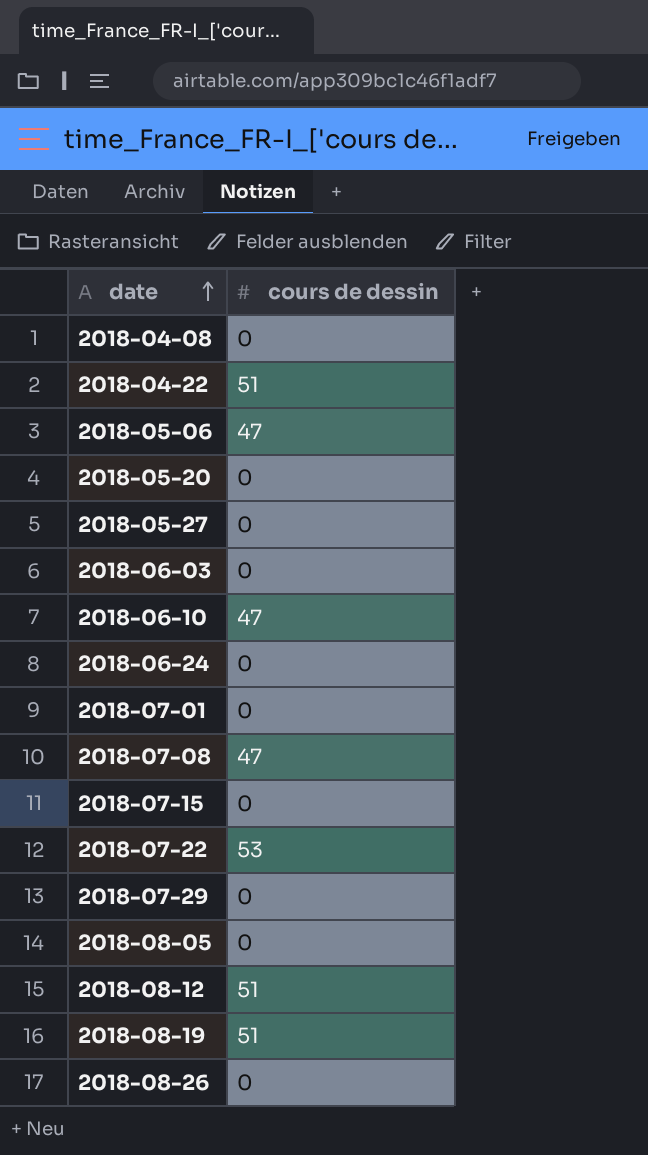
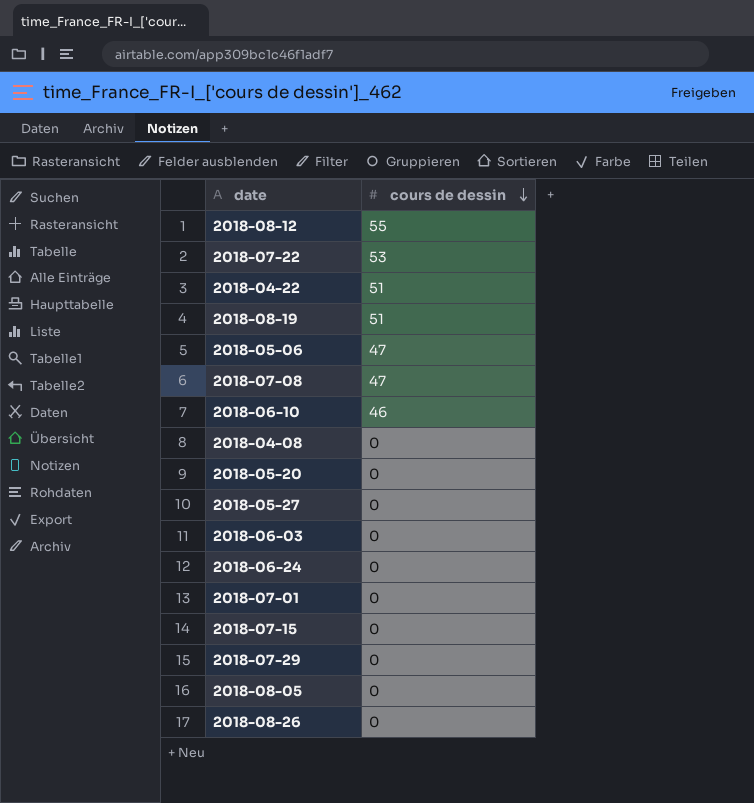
row order: date ascending -> cours de dessin descending
2018-08-12 | cours de dessin: 51 -> 55
2018-06-10 | cours de dessin: 47 -> 46

